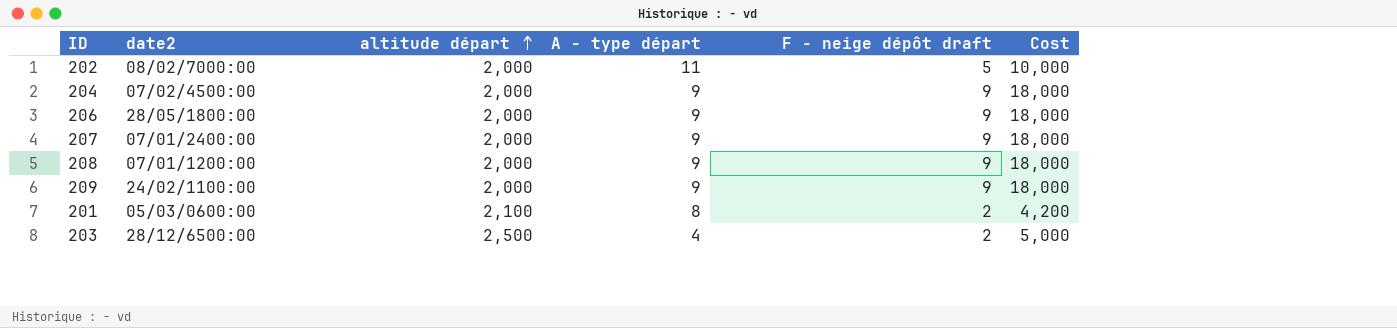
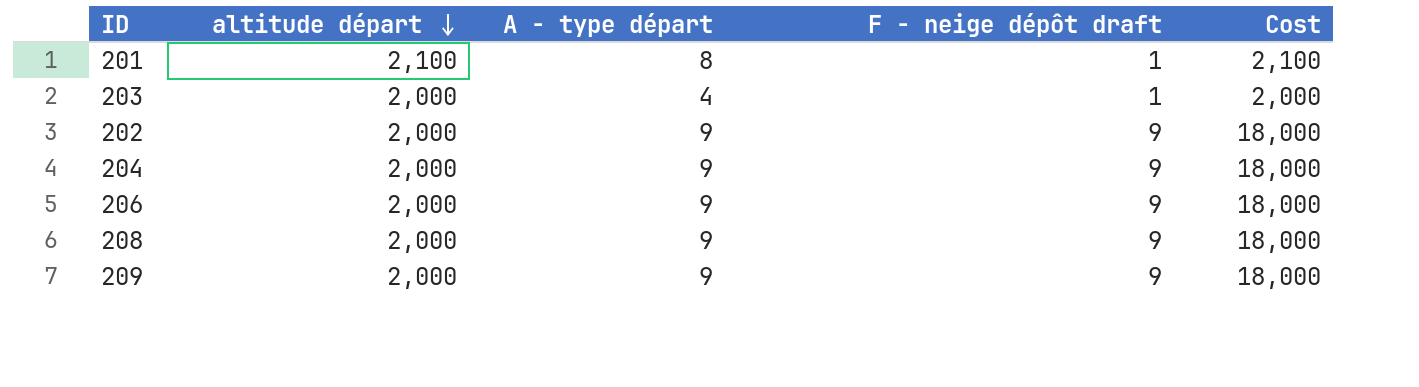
row order: altitude départ ascending -> altitude départ descending
column date2 | position: 2 -> none
row 207: 07/01/2400:00 | 2,000 | 9 | 9 | 18,000 -> none
201 | F - neige dépôt draft: 2 -> 1
201 | Cost: 4,200 -> 2,100
203 | altitude départ: 2,500 -> 2,000
203 | F - neige dépôt draft: 2 -> 1
203 | Cost: 5,000 -> 2,000
202 | A - type départ: 11 -> 9
202 | F - neige dépôt draft: 5 -> 9
202 | Cost: 10,000 -> 18,000

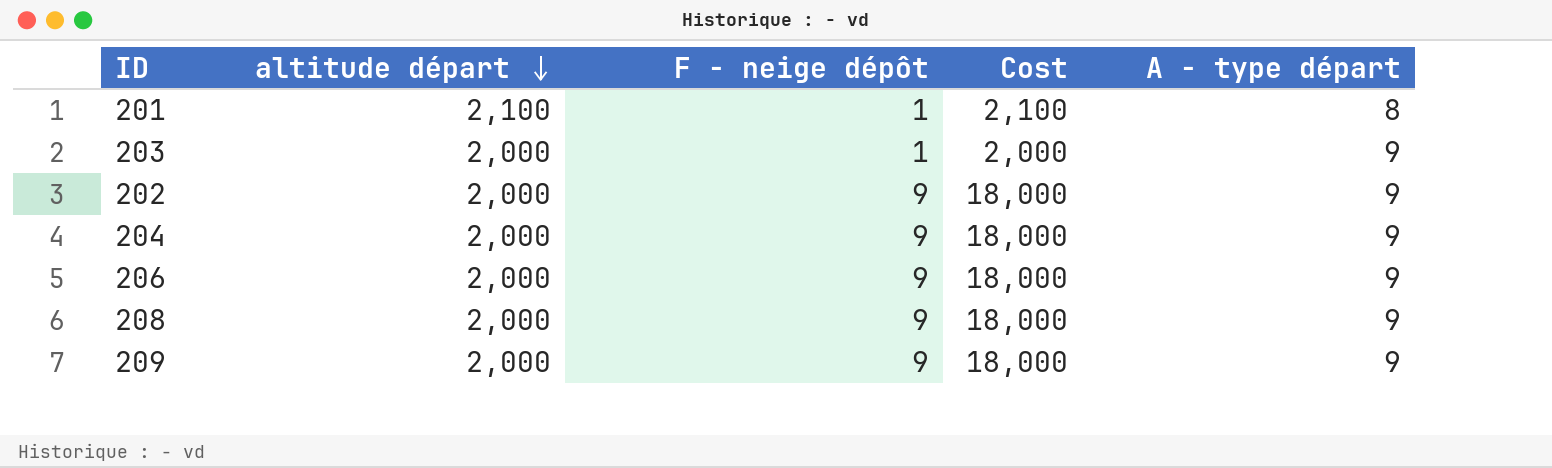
column name: F - neige dépôt draft -> F - neige dépôt
column A - type départ | position: 3 -> 5
203 | A - type départ: 4 -> 9

